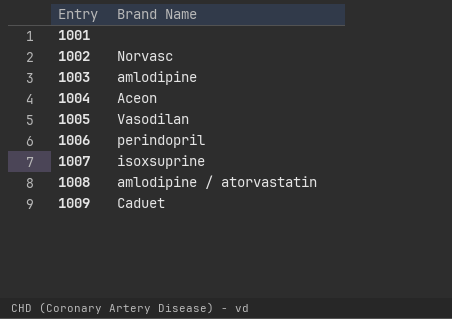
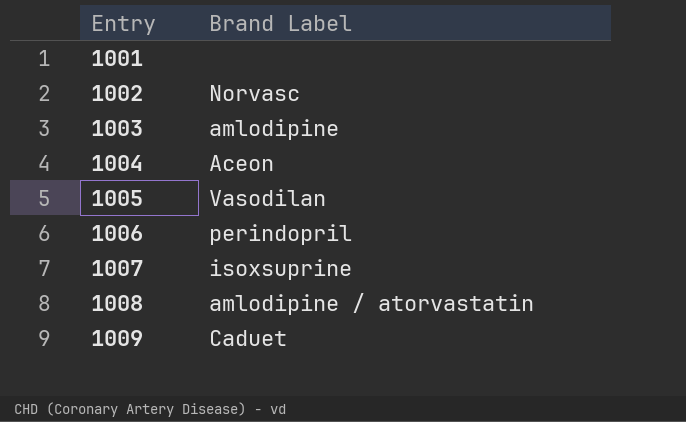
column name: Brand Name -> Brand Label

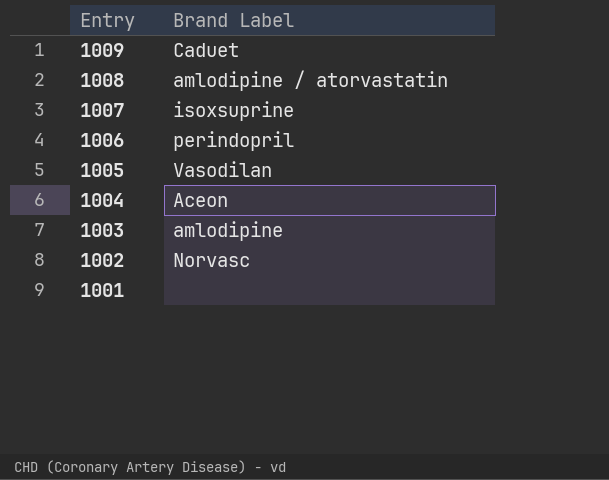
row order: Entry ascending -> Entry descending

